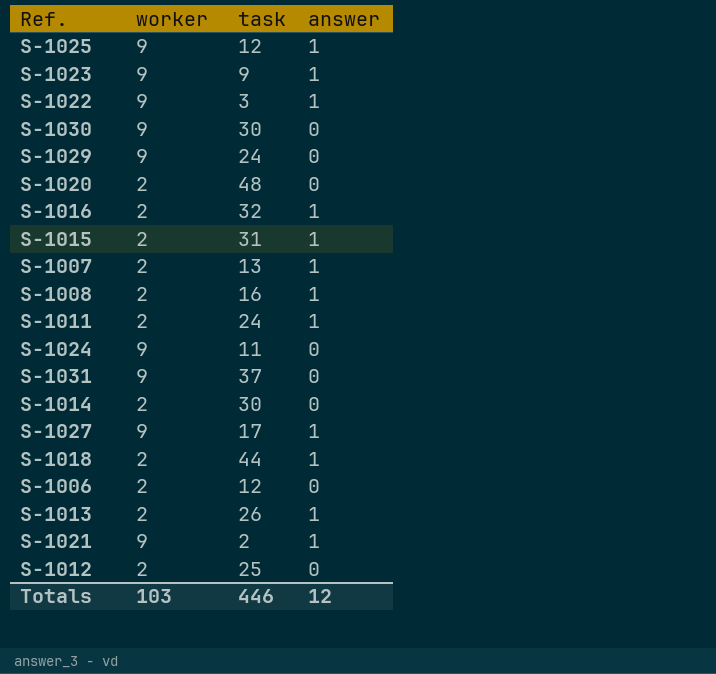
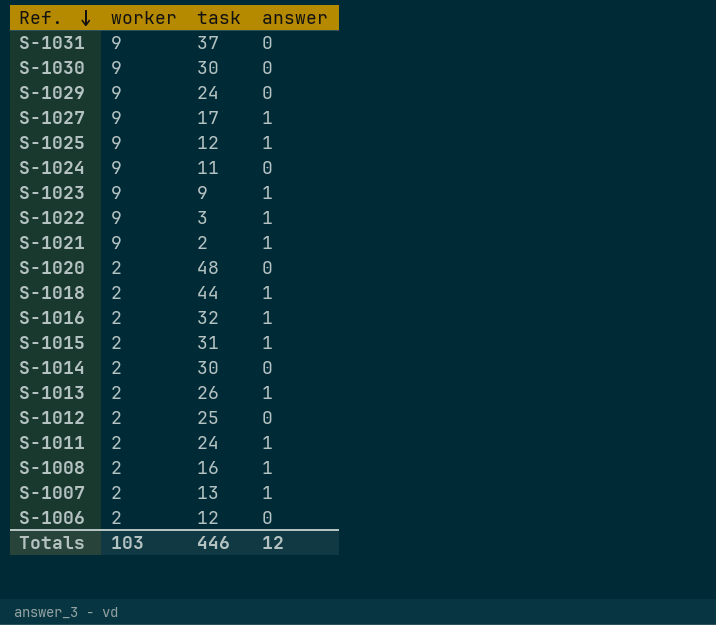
row order: none -> Ref. descending

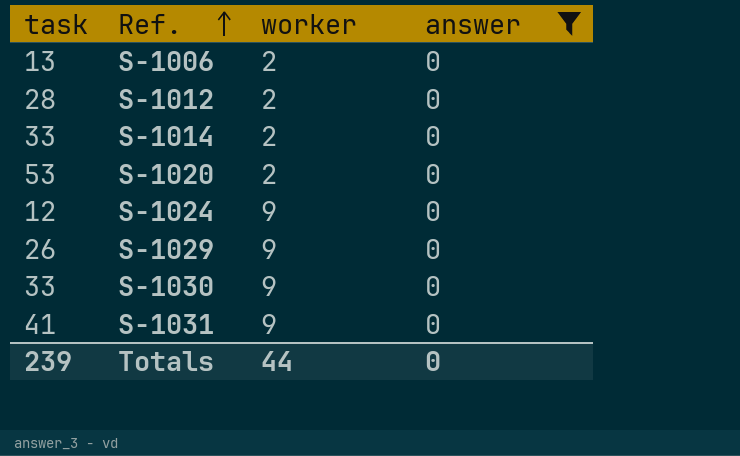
filter: none -> answer = 0
row order: Ref. descending -> Ref. ascending
column task | position: 3 -> 1
S-1006 | task: 12 -> 13
S-1012 | task: 25 -> 28
S-1014 | task: 30 -> 33
S-1020 | task: 48 -> 53
S-1024 | task: 11 -> 12
S-1029 | task: 24 -> 26
S-1030 | task: 30 -> 33
S-1031 | task: 37 -> 41
Totals | task: 446 -> 239
Totals | worker: 103 -> 44
Totals | answer: 12 -> 0

